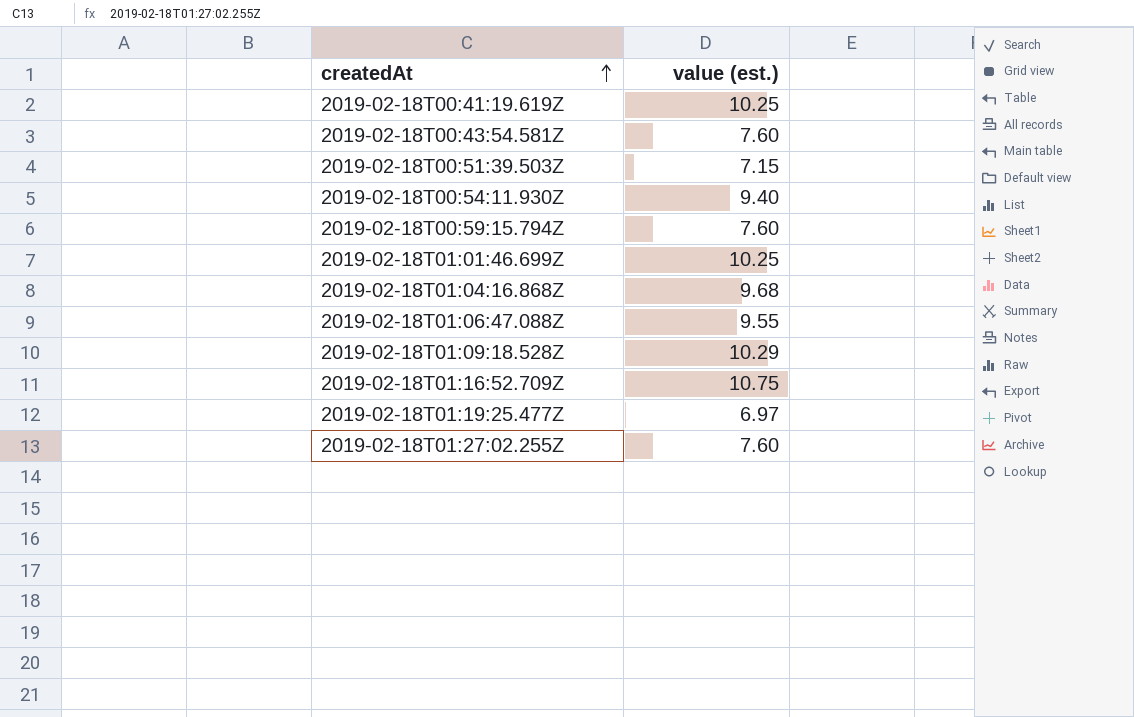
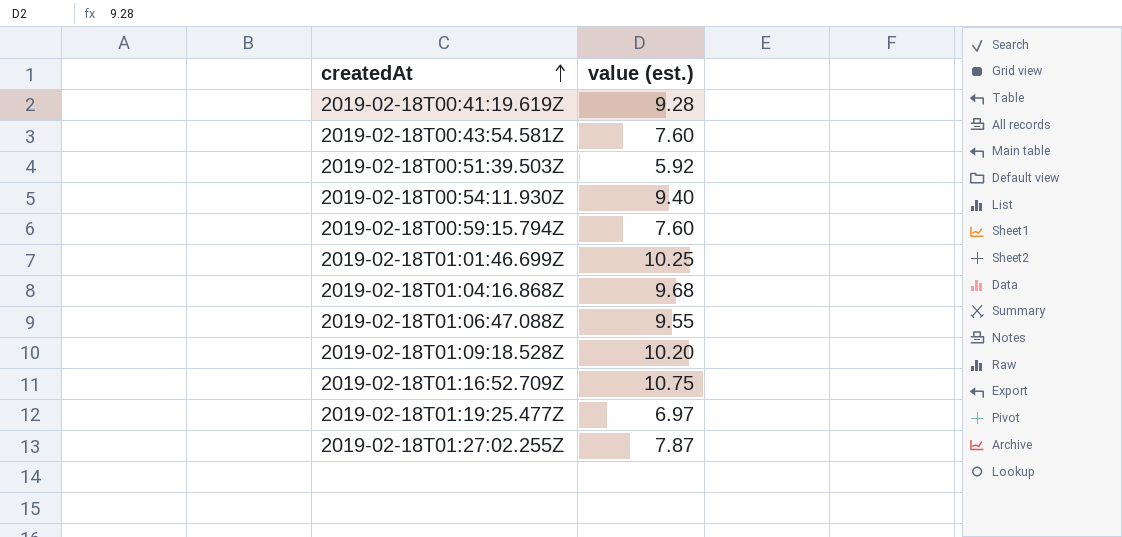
2019-02-18T00:41:19.619Z | value (est.): 10.25 -> 9.28
2019-02-18T00:51:39.503Z | value (est.): 7.15 -> 5.92
2019-02-18T01:09:18.528Z | value (est.): 10.29 -> 10.20
2019-02-18T01:27:02.255Z | value (est.): 7.60 -> 7.87

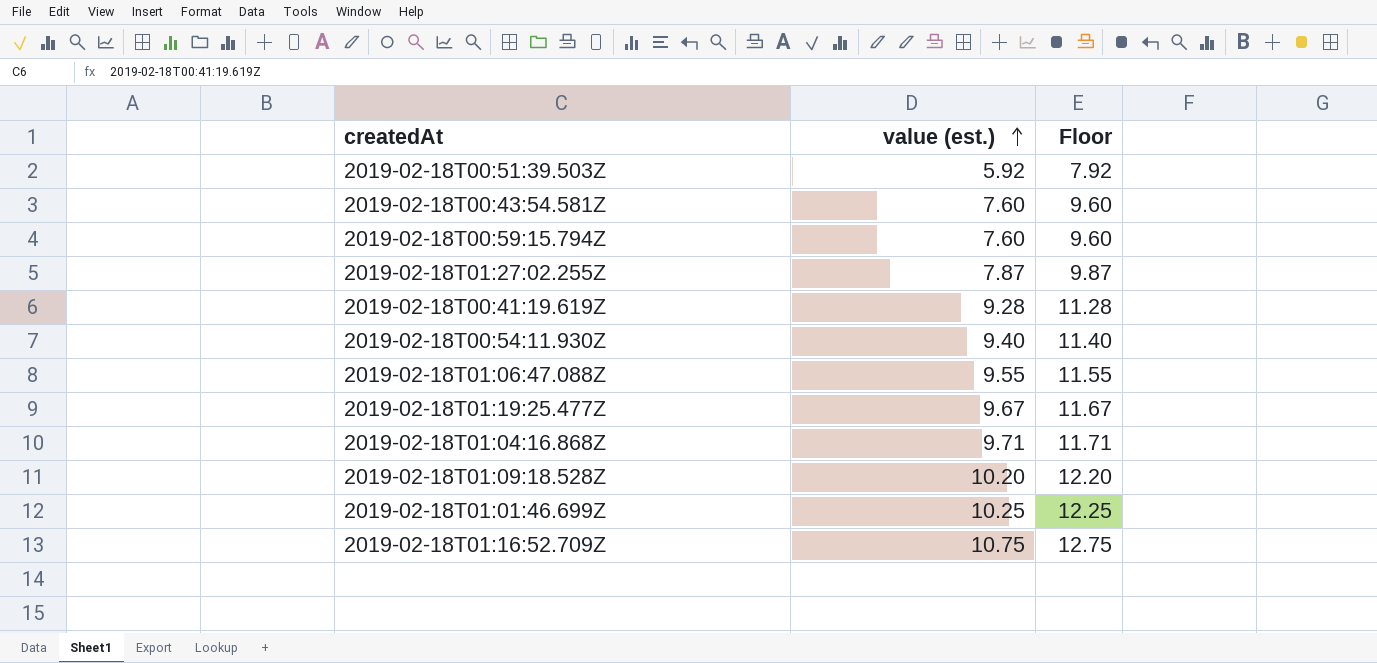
row order: createdAt ascending -> value (est.) ascending
column Floor | formula: none -> [value (est.)] + 2
2019-02-18T01:19:25.477Z | value (est.): 6.97 -> 9.67
2019-02-18T01:04:16.868Z | value (est.): 9.68 -> 9.71

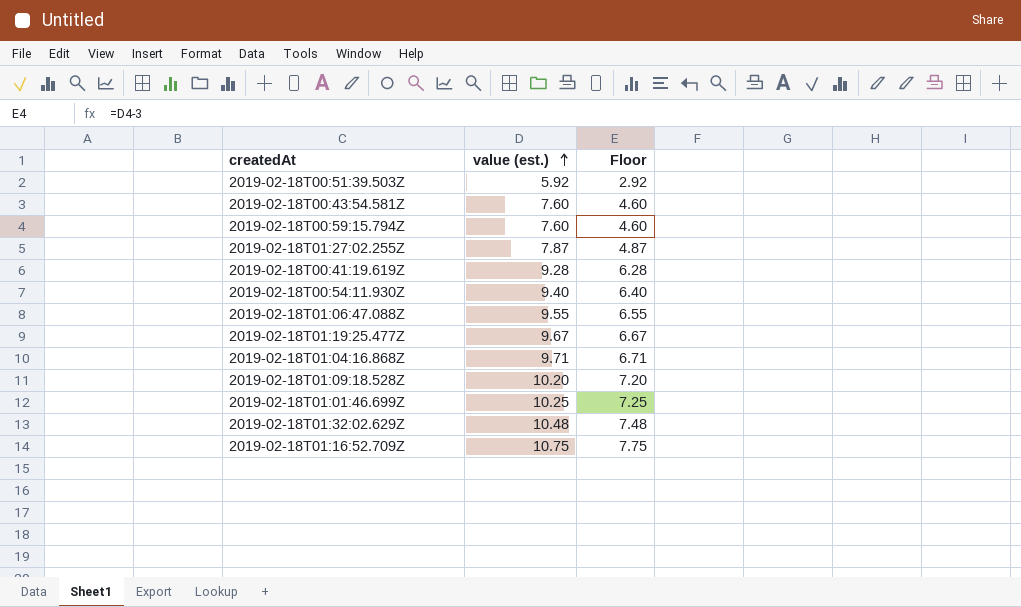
column Floor | formula: [value (est.)] + 2 -> [value (est.)] - 3
row 2019-02-18T01:32:02.629Z: none -> 10.48 | 7.48

